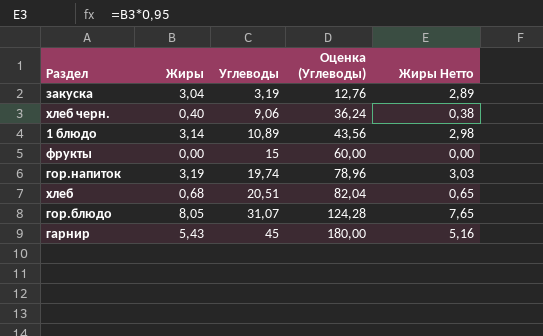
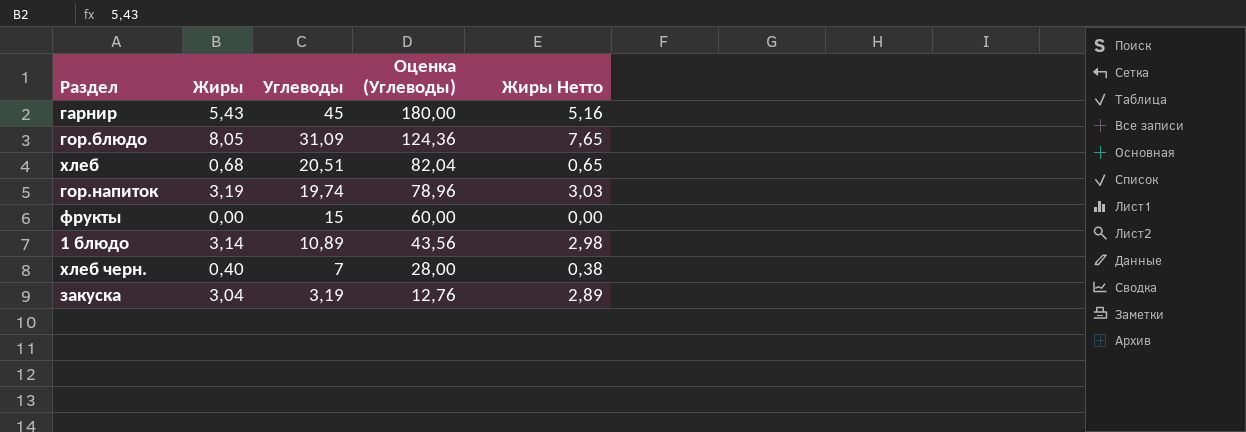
row order: Углеводы ascending -> Углеводы descending
гор.блюдо | Углеводы: 31,07 -> 31,09
гор.блюдо | Оценка (Углеводы): 124,28 -> 124,36
хлеб черн. | Углеводы: 9,06 -> 7
хлеб черн. | Оценка (Углеводы): 36,24 -> 28,00

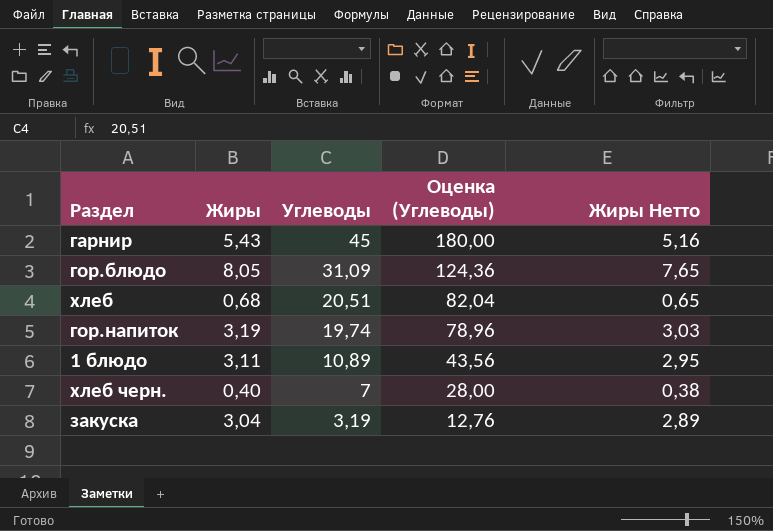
row фрукты: 0,00 | 15 | 60,00 | 0,00 -> none
1 блюдо | Жиры: 3,14 -> 3,11
1 блюдо | Жиры Нетто: 2,98 -> 2,95

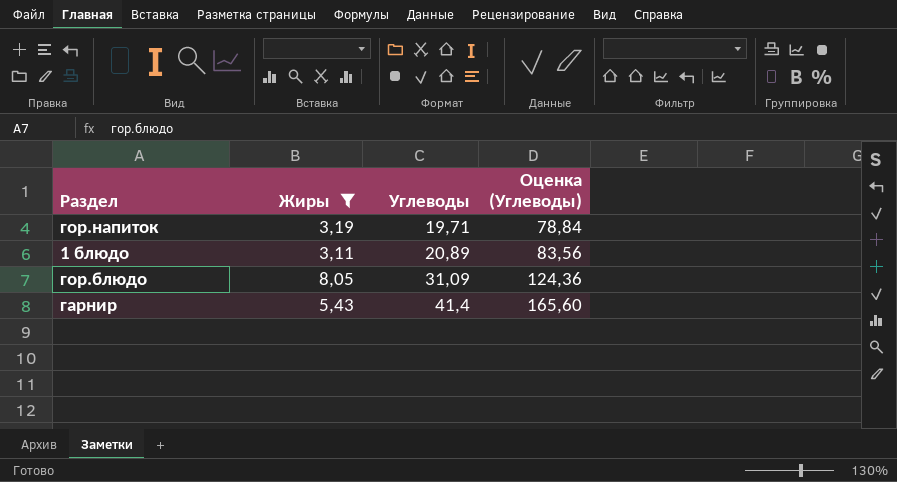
filter: none -> Жиры >= 3,11
row order: Углеводы descending -> Углеводы ascending
column Жиры Нетто | formula: [Жиры] * 0,95 -> none
гор.напиток | Углеводы: 19,74 -> 19,71
гор.напиток | Оценка (Углеводы): 78,96 -> 78,84
1 блюдо | Углеводы: 10,89 -> 20,89
1 блюдо | Оценка (Углеводы): 43,56 -> 83,56
гарнир | Углеводы: 45 -> 41,4
гарнир | Оценка (Углеводы): 180,00 -> 165,60

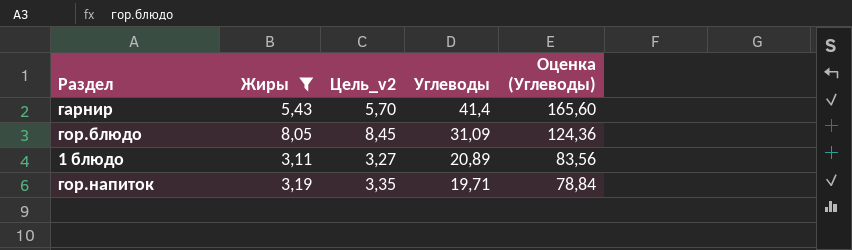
row order: Углеводы ascending -> Углеводы descending
column Цель_v2 | formula: none -> [Жиры] * 1,05

